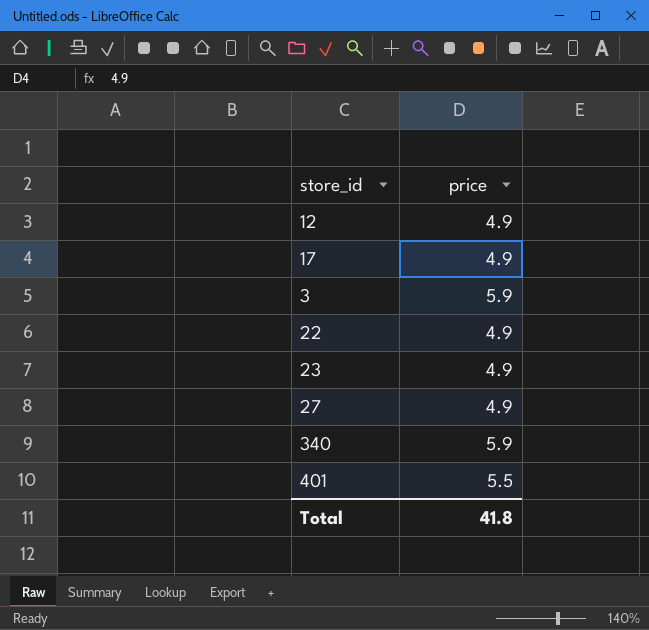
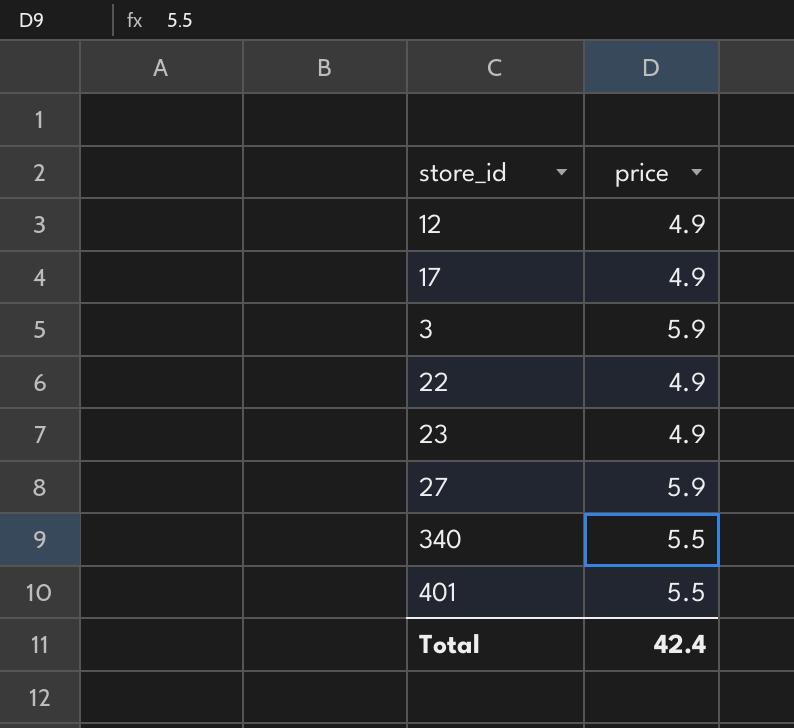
27 | price: 4.9 -> 5.9
340 | price: 5.9 -> 5.5
Total | price: 41.8 -> 42.4

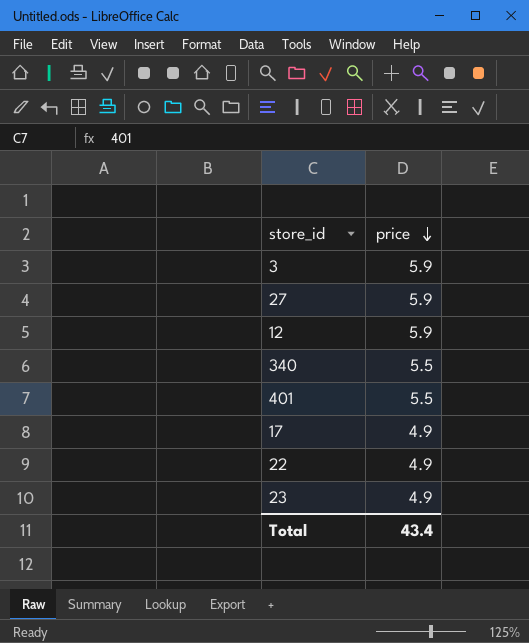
row order: none -> price descending
12 | price: 4.9 -> 5.9
Total | price: 42.4 -> 43.4

